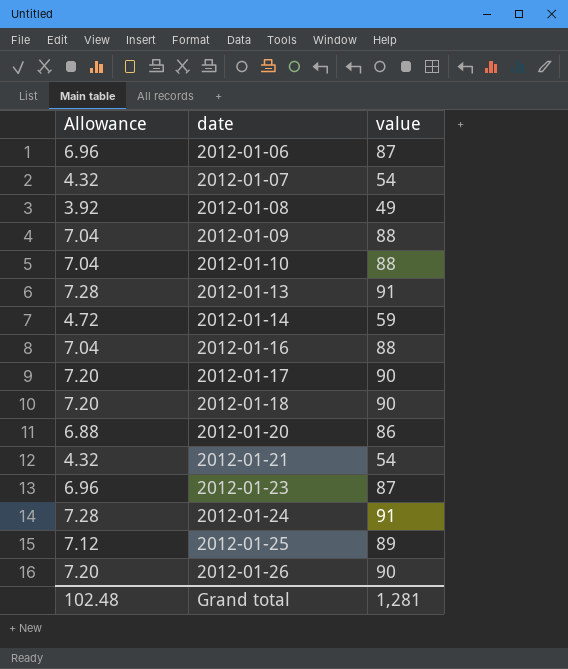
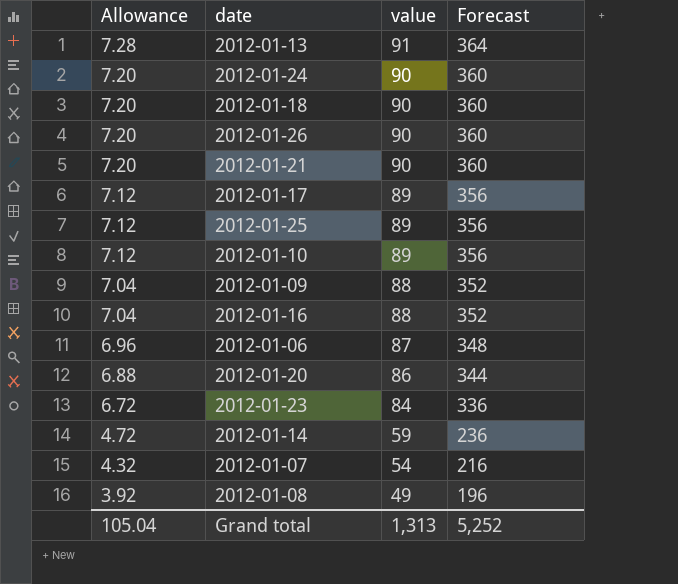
row order: date ascending -> Allowance descending
column Forecast | formula: none -> [value] * 4
2012-01-24 | Allowance: 7.28 -> 7.20
2012-01-24 | value: 91 -> 90
2012-01-21 | Allowance: 4.32 -> 7.20
2012-01-21 | value: 54 -> 90
2012-01-17 | Allowance: 7.20 -> 7.12
2012-01-17 | value: 90 -> 89
2012-01-10 | Allowance: 7.04 -> 7.12
2012-01-10 | value: 88 -> 89
2012-01-23 | Allowance: 6.96 -> 6.72
2012-01-23 | value: 87 -> 84
Grand total | Allowance: 102.48 -> 105.04
Grand total | value: 1,281 -> 1,313

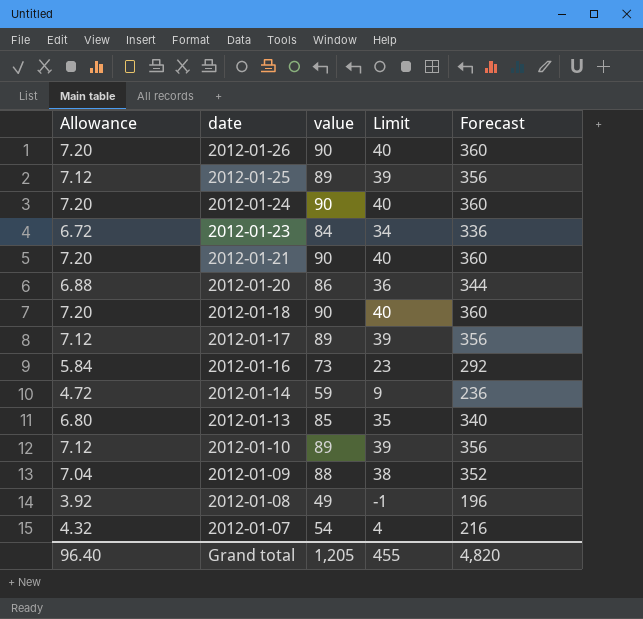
row order: Allowance descending -> date descending
column Limit | formula: none -> [value] - 50
row 2012-01-06: 6.96 | 87 | 348 -> none
2012-01-16 | Allowance: 7.04 -> 5.84
2012-01-16 | value: 88 -> 73
2012-01-16 | Forecast: 352 -> 292
2012-01-13 | Allowance: 7.28 -> 6.80
2012-01-13 | value: 91 -> 85
2012-01-13 | Forecast: 364 -> 340
Grand total | Allowance: 105.04 -> 96.40
Grand total | value: 1,313 -> 1,205
Grand total | Forecast: 5,252 -> 4,820

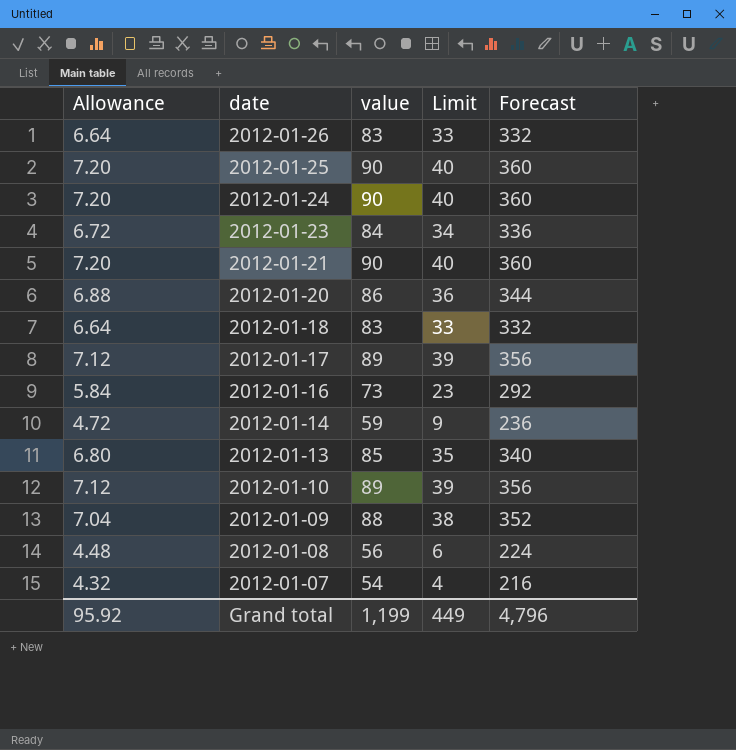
2012-01-26 | Allowance: 7.20 -> 6.64
2012-01-26 | value: 90 -> 83
2012-01-26 | Limit: 40 -> 33
2012-01-26 | Forecast: 360 -> 332
2012-01-25 | Allowance: 7.12 -> 7.20
2012-01-25 | value: 89 -> 90
2012-01-25 | Limit: 39 -> 40
2012-01-25 | Forecast: 356 -> 360
2012-01-18 | Allowance: 7.20 -> 6.64
2012-01-18 | value: 90 -> 83
2012-01-18 | Limit: 40 -> 33
2012-01-18 | Forecast: 360 -> 332
2012-01-08 | Allowance: 3.92 -> 4.48
2012-01-08 | value: 49 -> 56
2012-01-08 | Limit: -1 -> 6
2012-01-08 | Forecast: 196 -> 224
Grand total | Allowance: 96.40 -> 95.92
Grand total | value: 1,205 -> 1,199
Grand total | Limit: 455 -> 449
Grand total | Forecast: 4,820 -> 4,796

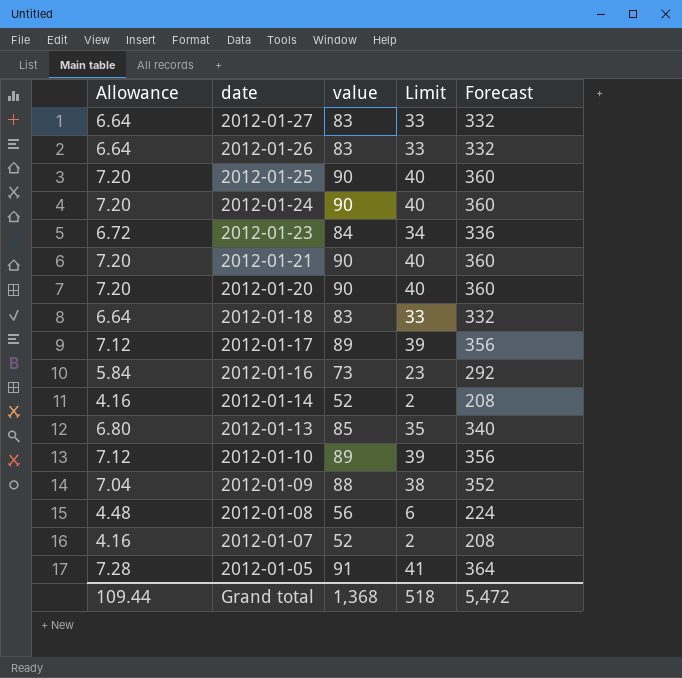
row 2012-01-27: none -> 6.64 | 83 | 33 | 332
2012-01-20 | Allowance: 6.88 -> 7.20
2012-01-20 | value: 86 -> 90
2012-01-20 | Limit: 36 -> 40
2012-01-20 | Forecast: 344 -> 360
2012-01-14 | Allowance: 4.72 -> 4.16
2012-01-14 | value: 59 -> 52
2012-01-14 | Limit: 9 -> 2
2012-01-14 | Forecast: 236 -> 208
2012-01-07 | Allowance: 4.32 -> 4.16
2012-01-07 | value: 54 -> 52
2012-01-07 | Limit: 4 -> 2
2012-01-07 | Forecast: 216 -> 208
row 2012-01-05: none -> 7.28 | 91 | 41 | 364
Grand total | Allowance: 95.92 -> 109.44
Grand total | value: 1,199 -> 1,368
Grand total | Limit: 449 -> 518
Grand total | Forecast: 4,796 -> 5,472

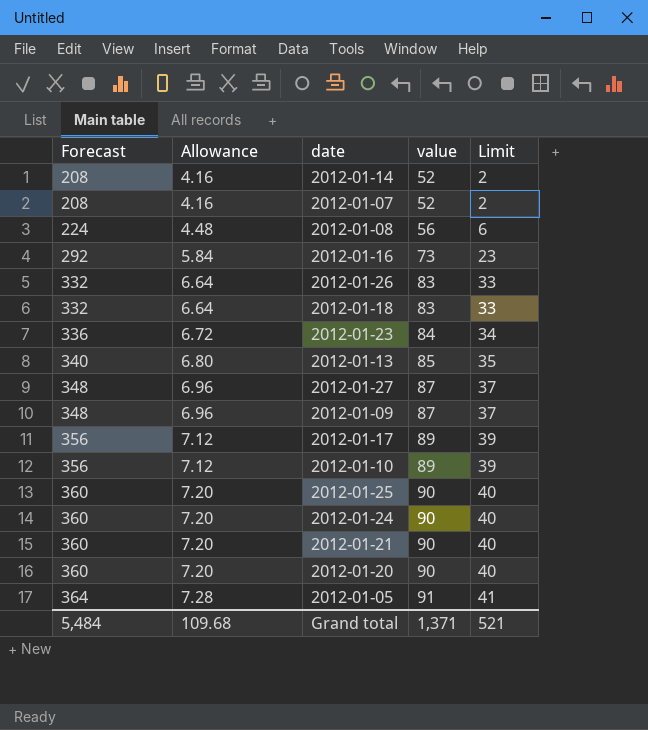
row order: date descending -> Forecast ascending
column Forecast | position: 5 -> 1
2012-01-27 | Forecast: 332 -> 348
2012-01-27 | Allowance: 6.64 -> 6.96
2012-01-27 | value: 83 -> 87
2012-01-27 | Limit: 33 -> 37
2012-01-09 | Forecast: 352 -> 348
2012-01-09 | Allowance: 7.04 -> 6.96
2012-01-09 | value: 88 -> 87
2012-01-09 | Limit: 38 -> 37
Grand total | Forecast: 5,472 -> 5,484
Grand total | Allowance: 109.44 -> 109.68
Grand total | value: 1,368 -> 1,371
Grand total | Limit: 518 -> 521

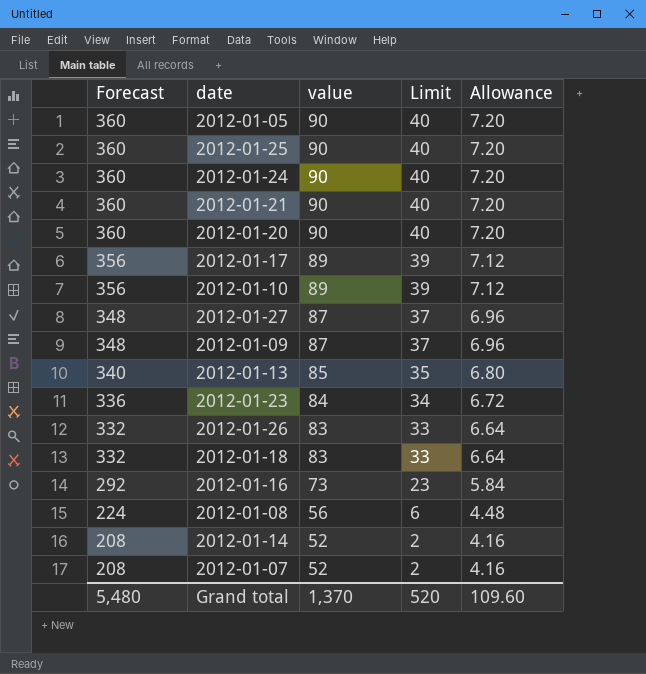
row order: Forecast ascending -> Forecast descending
column Allowance | position: 2 -> 5
2012-01-05 | Forecast: 364 -> 360
2012-01-05 | value: 91 -> 90
2012-01-05 | Limit: 41 -> 40
2012-01-05 | Allowance: 7.28 -> 7.20
Grand total | Forecast: 5,484 -> 5,480
Grand total | value: 1,371 -> 1,370
Grand total | Limit: 521 -> 520
Grand total | Allowance: 109.68 -> 109.60

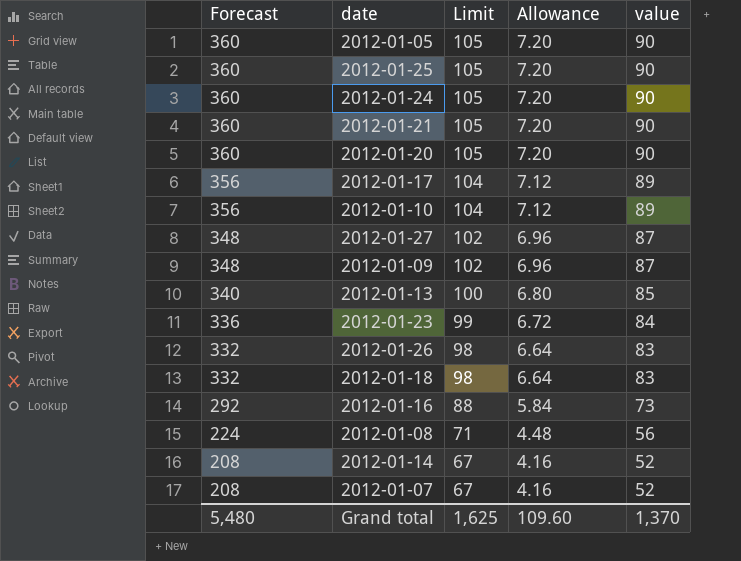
column Limit | formula: [value] - 50 -> [value] + 15
column value | position: 3 -> 5
Grand total | Limit: 520 -> 1,625

